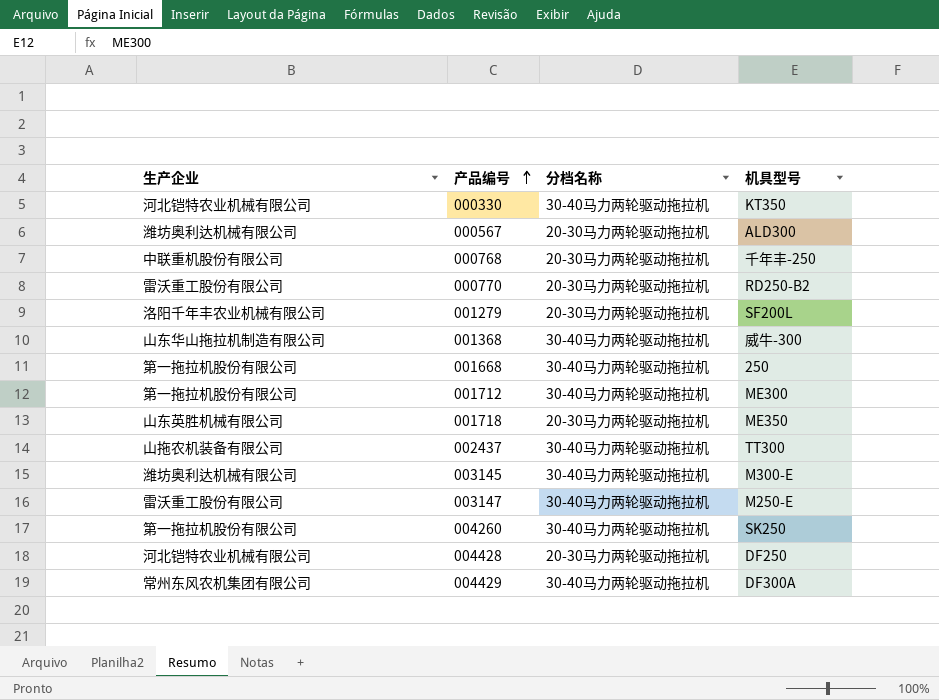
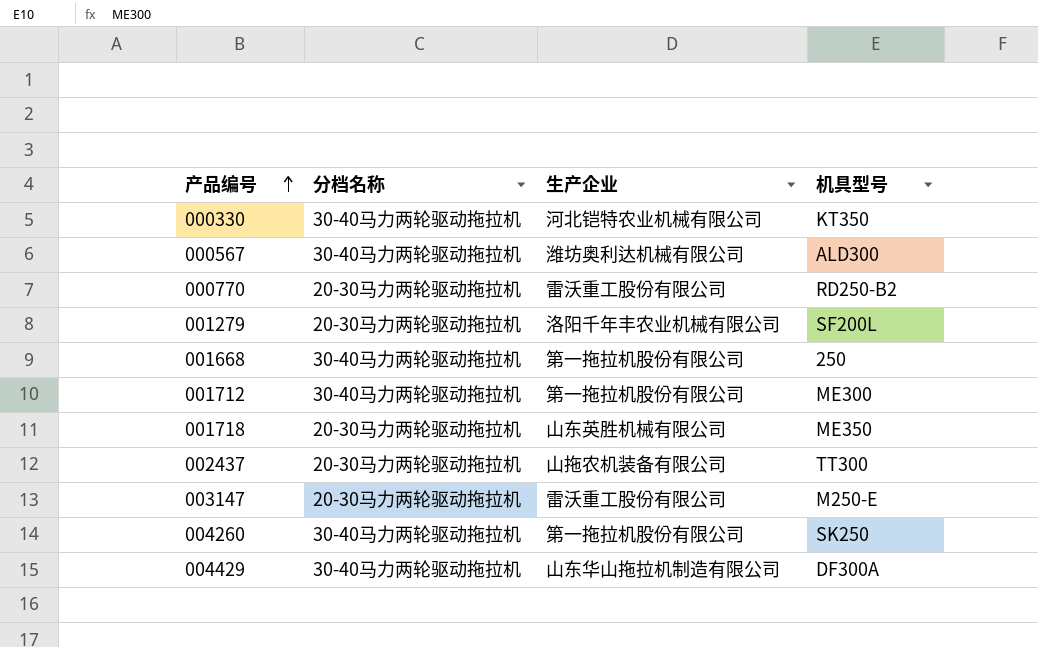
column 生产企业 | position: 1 -> 3
row 000768: 中联重机股份有限公司 | 20-30马力两轮驱动拖拉机 | 千年丰-250 -> none
row 001368: 山东华山拖拉机制造有限公司 | 30-40马力两轮驱动拖拉机 | 威牛-300 -> none
row 003145: 潍坊奥利达机械有限公司 | 30-40马力两轮驱动拖拉机 | M300-E -> none
row 004428: 河北铠特农业机械有限公司 | 20-30马力两轮驱动拖拉机 | DF250 -> none
000567 | 分档名称: 20-30马力两轮驱动拖拉机 -> 30-40马力两轮驱动拖拉机
002437 | 分档名称: 30-40马力两轮驱动拖拉机 -> 20-30马力两轮驱动拖拉机
003147 | 分档名称: 30-40马力两轮驱动拖拉机 -> 20-30马力两轮驱动拖拉机
004429 | 生产企业: 常州东风农机集团有限公司 -> 山东华山拖拉机制造有限公司

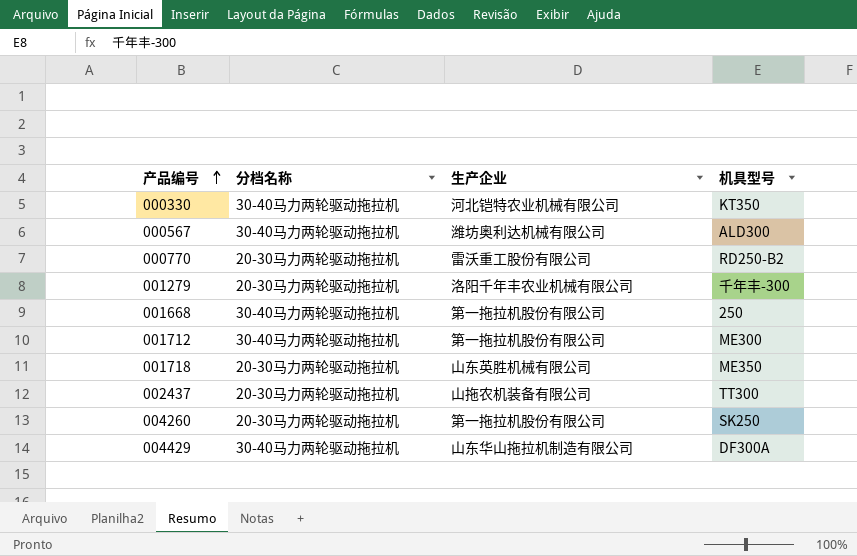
row 003147: 20-30马力两轮驱动拖拉机 | 雷沃重工股份有限公司 | M250-E -> none
001279 | 机具型号: SF200L -> 千年丰-300
004260 | 分档名称: 30-40马力两轮驱动拖拉机 -> 20-30马力两轮驱动拖拉机

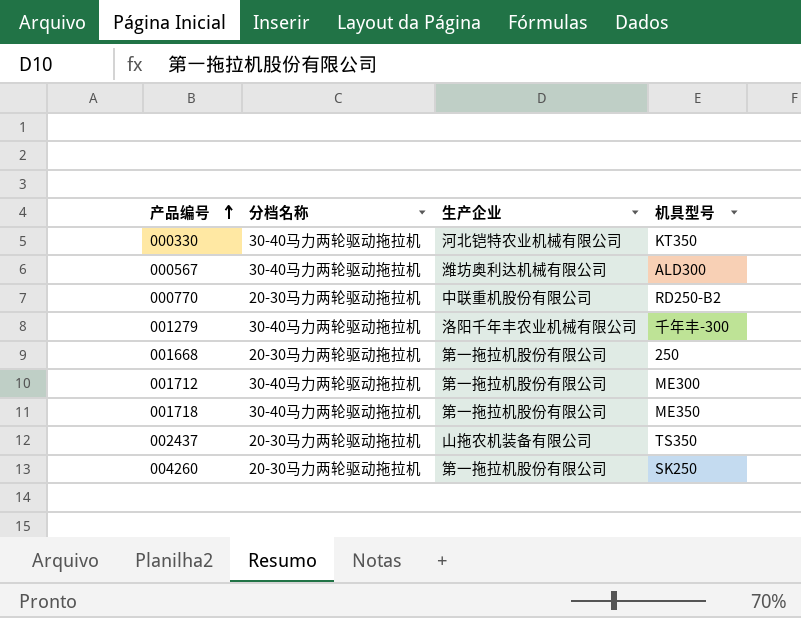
row 004429: 30-40马力两轮驱动拖拉机 | 山东华山拖拉机制造有限公司 | DF300A -> none
000770 | 生产企业: 雷沃重工股份有限公司 -> 中联重机股份有限公司
001279 | 分档名称: 20-30马力两轮驱动拖拉机 -> 30-40马力两轮驱动拖拉机
001668 | 分档名称: 30-40马力两轮驱动拖拉机 -> 20-30马力两轮驱动拖拉机
001718 | 分档名称: 20-30马力两轮驱动拖拉机 -> 30-40马力两轮驱动拖拉机
001718 | 生产企业: 山东英胜机械有限公司 -> 第一拖拉机股份有限公司
002437 | 机具型号: TT300 -> TS350

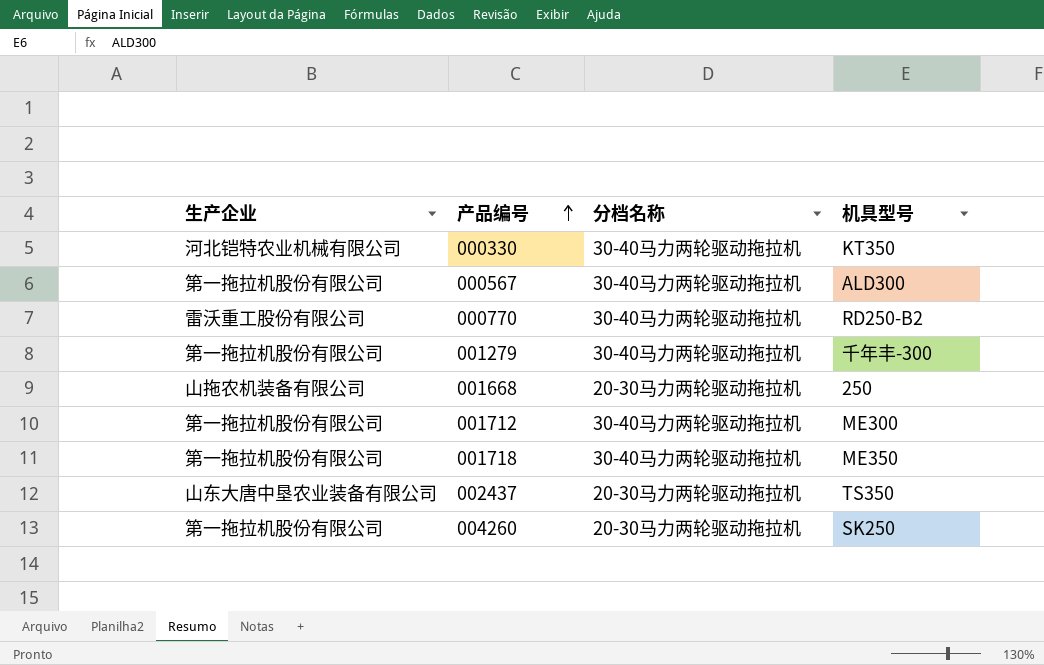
column 生产企业 | position: 3 -> 1
000567 | 生产企业: 潍坊奥利达机械有限公司 -> 第一拖拉机股份有限公司
000770 | 生产企业: 中联重机股份有限公司 -> 雷沃重工股份有限公司
000770 | 分档名称: 20-30马力两轮驱动拖拉机 -> 30-40马力两轮驱动拖拉机
001279 | 生产企业: 洛阳千年丰农业机械有限公司 -> 第一拖拉机股份有限公司
001668 | 生产企业: 第一拖拉机股份有限公司 -> 山拖农机装备有限公司
002437 | 生产企业: 山拖农机装备有限公司 -> 山东大唐中垦农业装备有限公司

